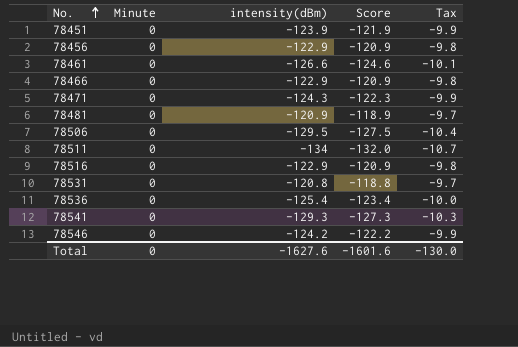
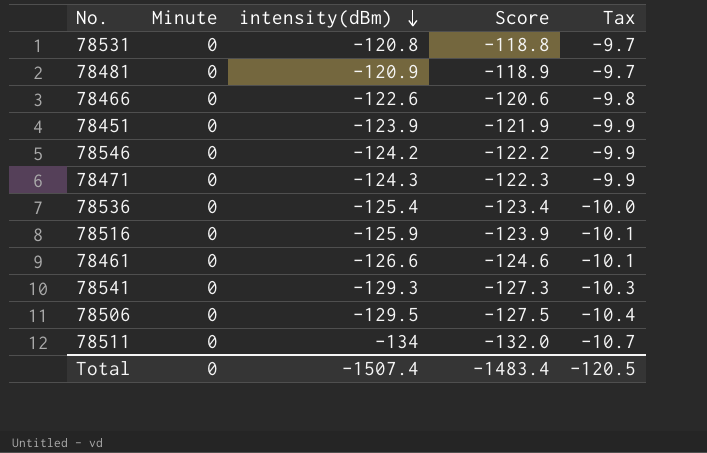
row order: No. ascending -> intensity(dBm) descending
row 78456: 0 | -122.9 | -120.9 | -9.8 -> none
78466 | intensity(dBm): -122.9 -> -122.6
78466 | Score: -120.9 -> -120.6
78516 | intensity(dBm): -122.9 -> -125.9
78516 | Score: -120.9 -> -123.9
78516 | Tax: -9.8 -> -10.1
Total | intensity(dBm): -1627.6 -> -1507.4
Total | Score: -1601.6 -> -1483.4
Total | Tax: -130.0 -> -120.5

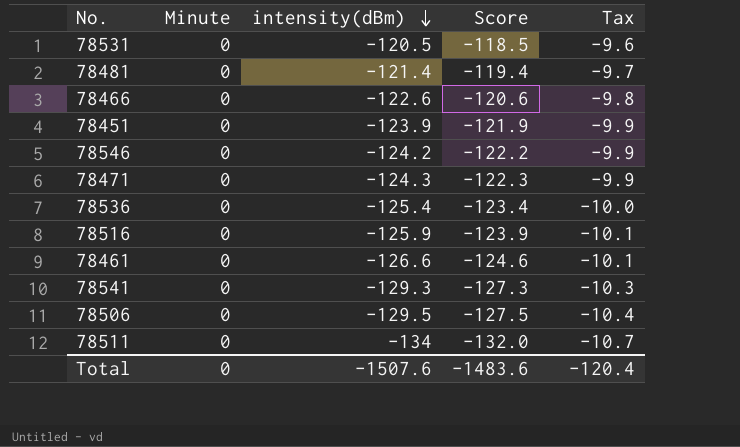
78531 | intensity(dBm): -120.8 -> -120.5
78531 | Score: -118.8 -> -118.5
78531 | Tax: -9.7 -> -9.6
78481 | intensity(dBm): -120.9 -> -121.4
78481 | Score: -118.9 -> -119.4
Total | intensity(dBm): -1507.4 -> -1507.6
Total | Score: -1483.4 -> -1483.6
Total | Tax: -120.5 -> -120.4

